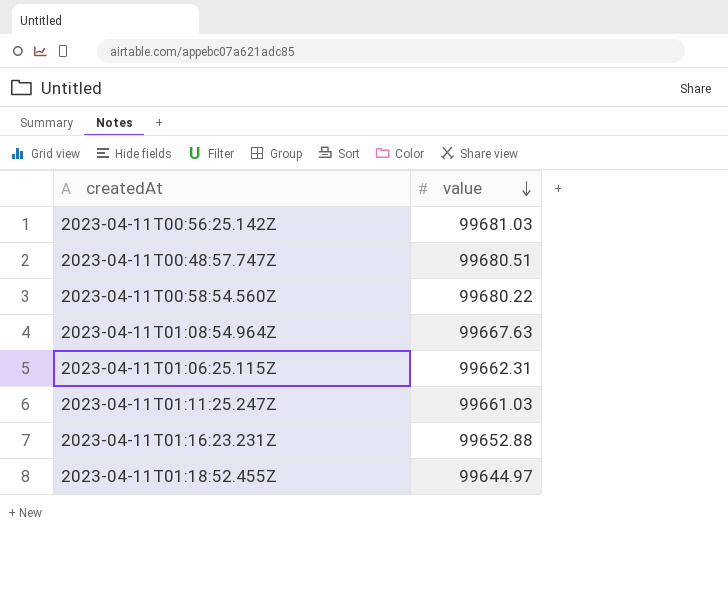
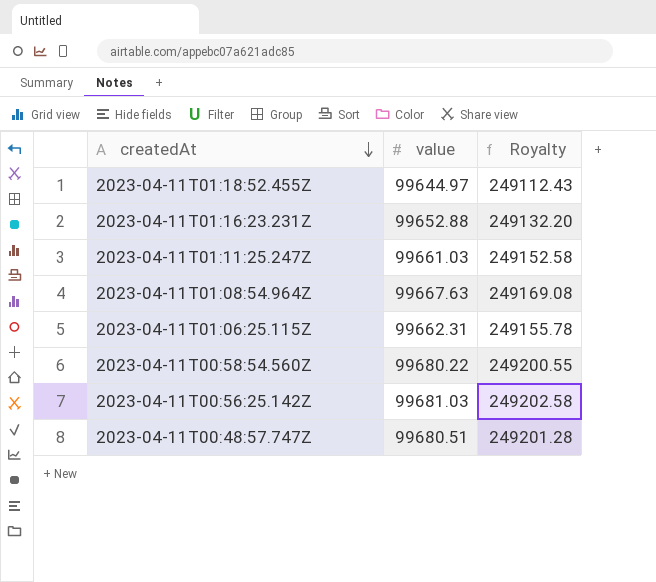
row order: value descending -> createdAt descending
column Royalty | formula: none -> [value] * 2.5

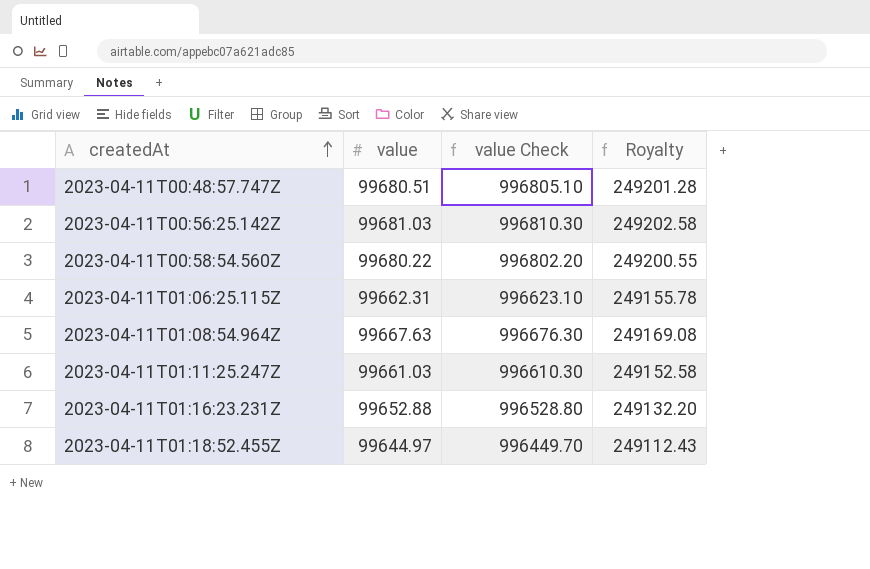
row order: createdAt descending -> createdAt ascending
column value Check | formula: none -> [value] * 10

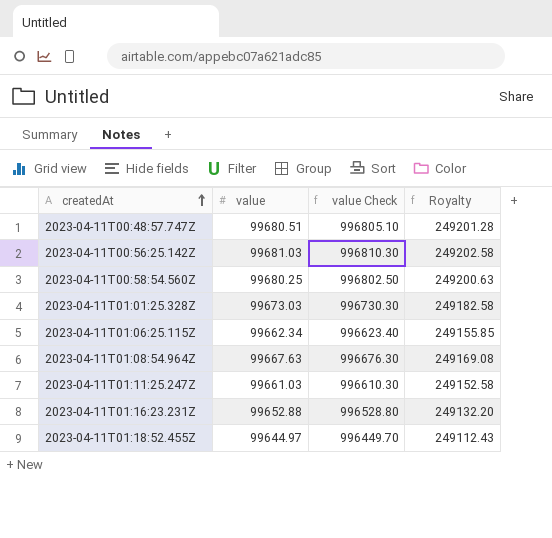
2023-04-11T00:58:54.560Z | value: 99680.22 -> 99680.25
2023-04-11T00:58:54.560Z | value Check: 996802.20 -> 996802.50
2023-04-11T00:58:54.560Z | Royalty: 249200.55 -> 249200.63
row 2023-04-11T01:01:25.328Z: none -> 99673.03 | 996730.30 | 249182.58
2023-04-11T01:06:25.115Z | value: 99662.31 -> 99662.34
2023-04-11T01:06:25.115Z | value Check: 996623.10 -> 996623.40
2023-04-11T01:06:25.115Z | Royalty: 249155.78 -> 249155.85

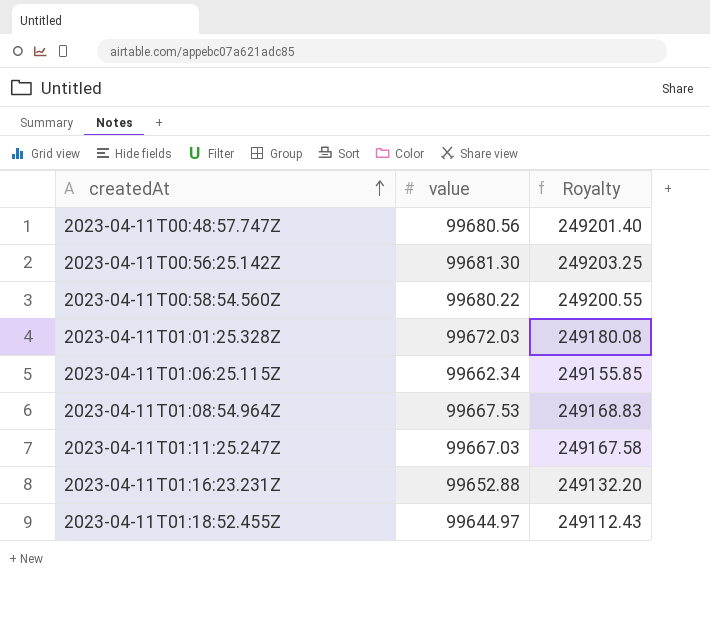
column value Check | formula: [value] * 10 -> none
2023-04-11T00:48:57.747Z | value: 99680.51 -> 99680.56
2023-04-11T00:48:57.747Z | Royalty: 249201.28 -> 249201.40
2023-04-11T00:56:25.142Z | value: 99681.03 -> 99681.30
2023-04-11T00:56:25.142Z | Royalty: 249202.58 -> 249203.25
2023-04-11T00:58:54.560Z | value: 99680.25 -> 99680.22
2023-04-11T00:58:54.560Z | Royalty: 249200.63 -> 249200.55
2023-04-11T01:01:25.328Z | value: 99673.03 -> 99672.03
2023-04-11T01:01:25.328Z | Royalty: 249182.58 -> 249180.08
2023-04-11T01:08:54.964Z | value: 99667.63 -> 99667.53
2023-04-11T01:08:54.964Z | Royalty: 249169.08 -> 249168.83
2023-04-11T01:11:25.247Z | value: 99661.03 -> 99667.03
2023-04-11T01:11:25.247Z | Royalty: 249152.58 -> 249167.58

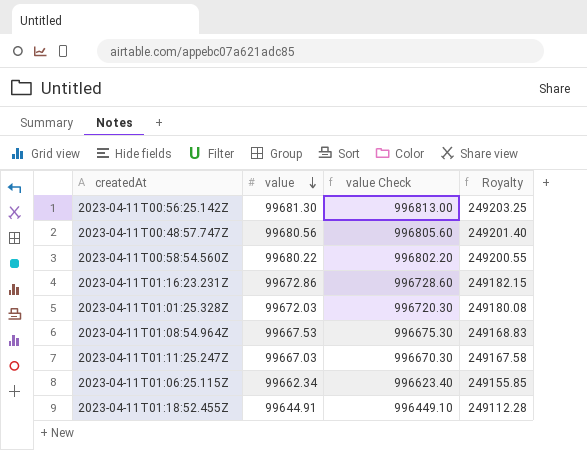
row order: createdAt ascending -> value descending
column value Check | formula: none -> [value] * 10
2023-04-11T01:16:23.231Z | value: 99652.88 -> 99672.86
2023-04-11T01:16:23.231Z | Royalty: 249132.20 -> 249182.15
2023-04-11T01:18:52.455Z | value: 99644.97 -> 99644.91
2023-04-11T01:18:52.455Z | Royalty: 249112.43 -> 249112.28

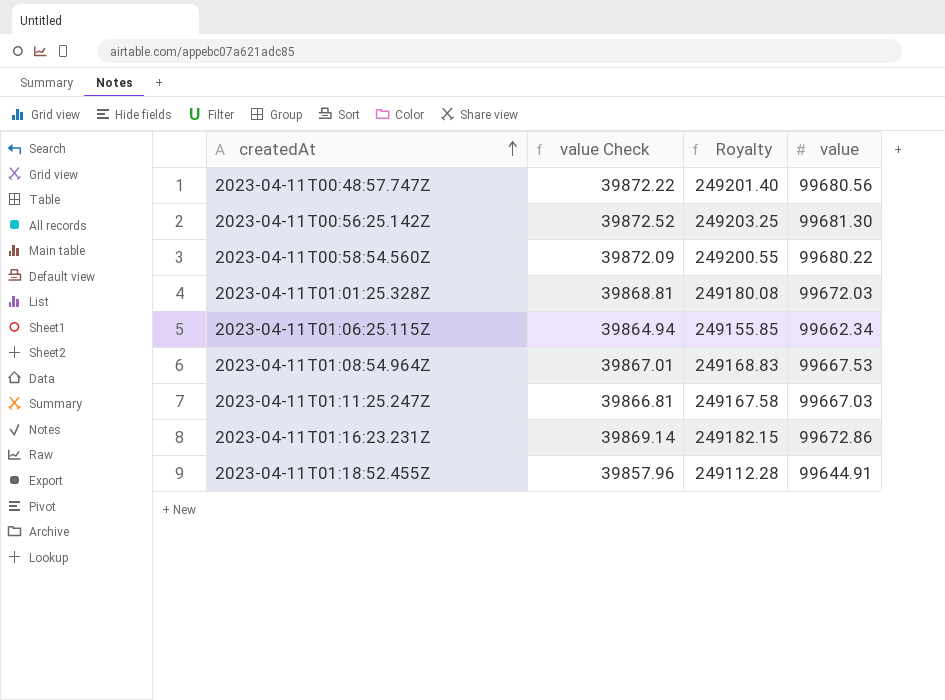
row order: value descending -> createdAt ascending
column value Check | formula: [value] * 10 -> [value] * 0.4
column value | position: 2 -> 4

